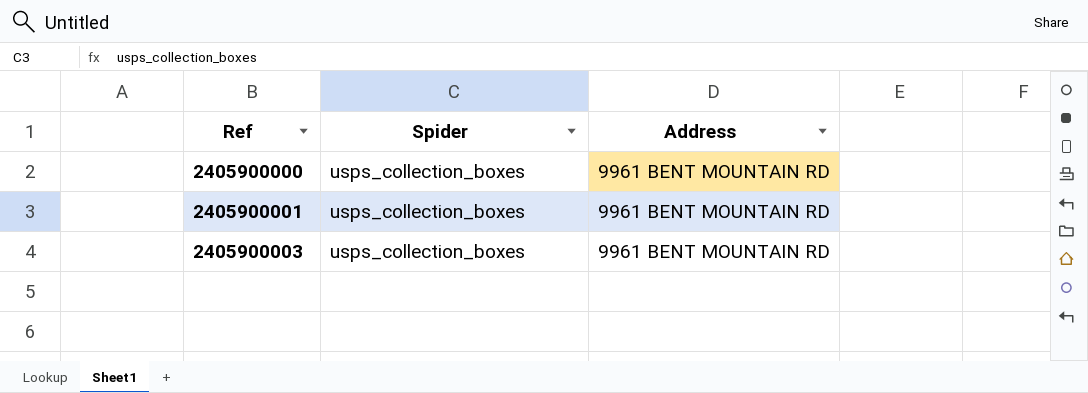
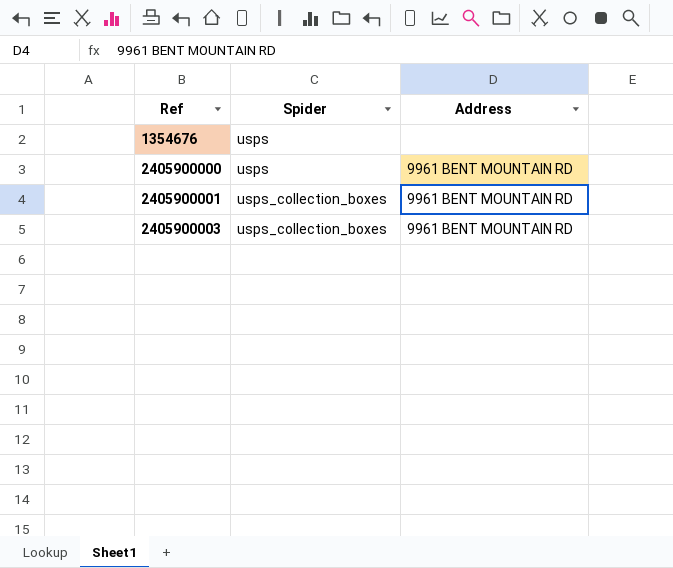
row 1354676: none -> usps | none
2405900000 | Spider: usps_collection_boxes -> usps

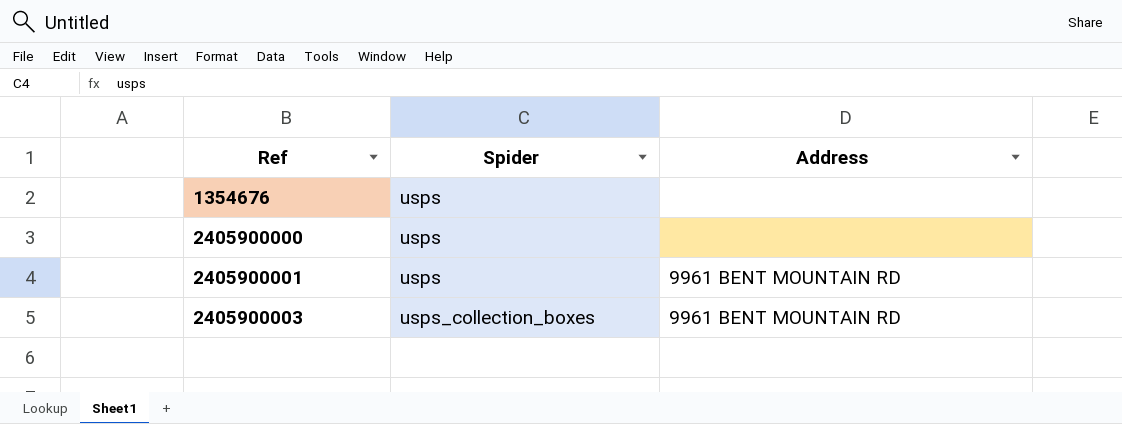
2405900000 | Address: 9961 BENT MOUNTAIN RD -> none
2405900001 | Spider: usps_collection_boxes -> usps

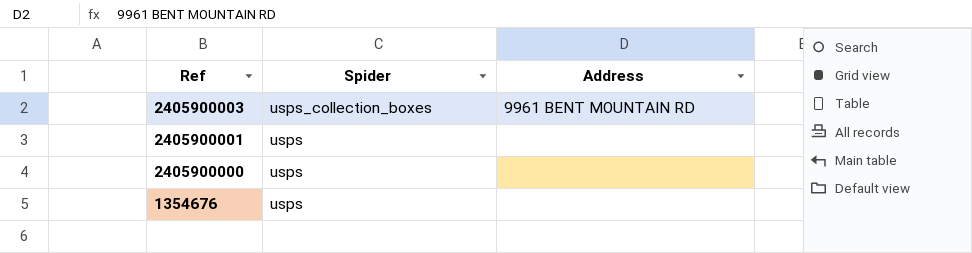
row order: Ref ascending -> Ref descending
2405900001 | Address: 9961 BENT MOUNTAIN RD -> none

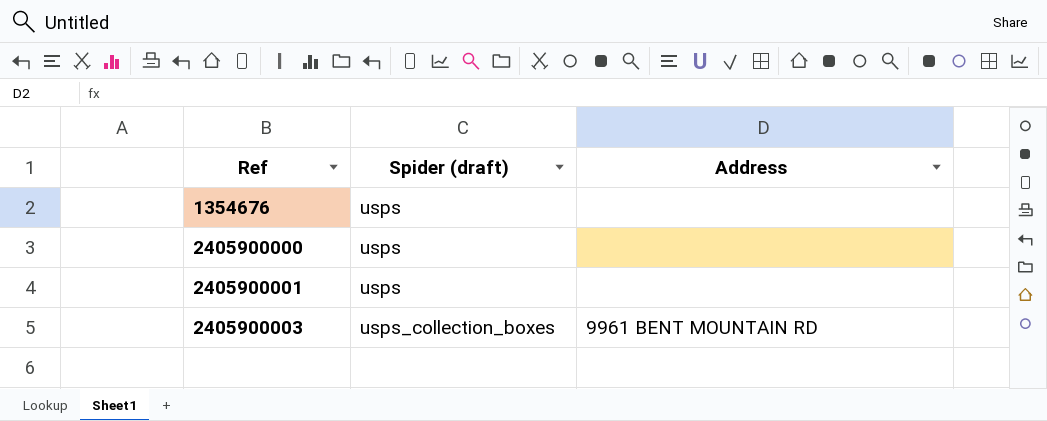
row order: Ref descending -> Ref ascending
column name: Spider -> Spider (draft)

